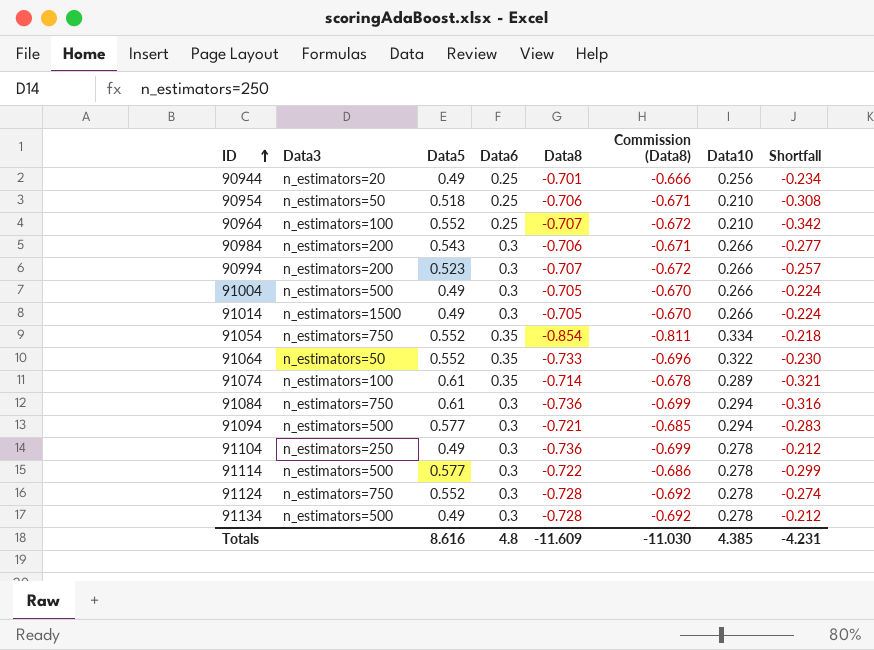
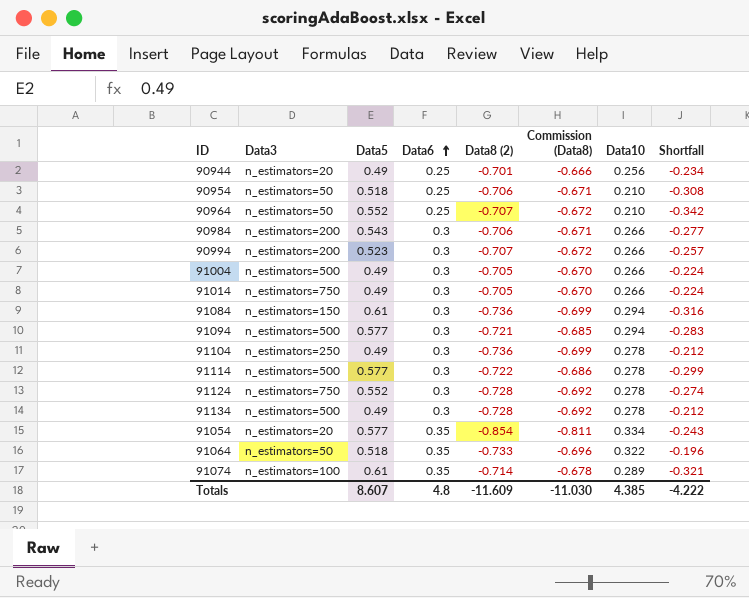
row order: ID ascending -> Data6 ascending
column name: Data8 -> Data8 (2)
90964 | Data3: n_estimators=100 -> n_estimators=50
91014 | Data3: n_estimators=1500 -> n_estimators=750
91084 | Data3: n_estimators=750 -> n_estimators=150
91054 | Data3: n_estimators=750 -> n_estimators=20
91054 | Data5: 0.552 -> 0.577
91054 | Shortfall: -0.218 -> -0.243
91064 | Data5: 0.552 -> 0.518
91064 | Shortfall: -0.230 -> -0.196
Totals | Data5: 8.616 -> 8.607
Totals | Shortfall: -4.231 -> -4.222

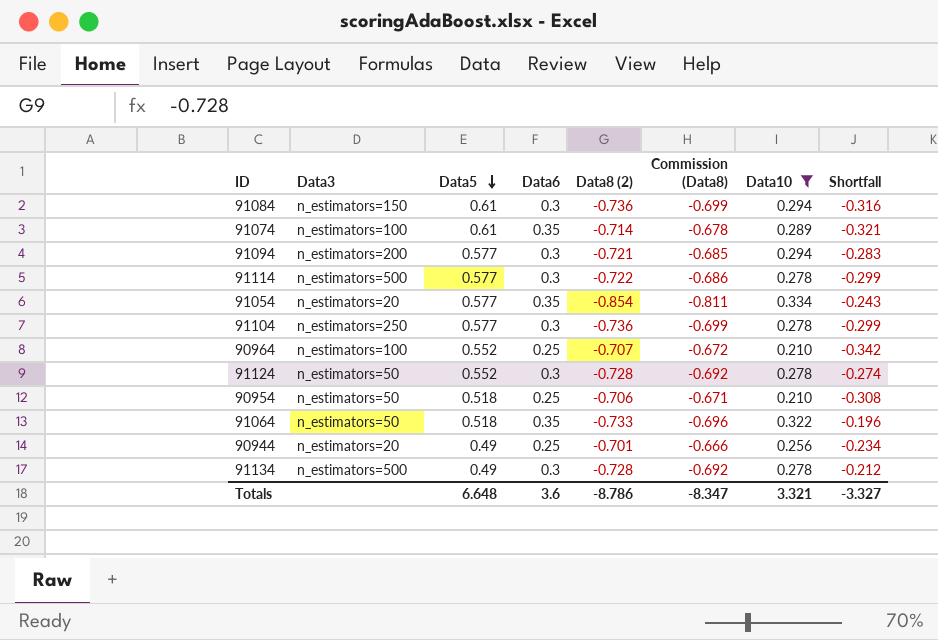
filter: none -> Data10 != 0.266
row order: Data6 ascending -> Data5 descending
91094 | Data3: n_estimators=500 -> n_estimators=200
91104 | Data5: 0.49 -> 0.577
91104 | Shortfall: -0.212 -> -0.299
90964 | Data3: n_estimators=50 -> n_estimators=100
91124 | Data3: n_estimators=750 -> n_estimators=50
Totals | Data5: 8.607 -> 6.648
Totals | Data6: 4.8 -> 3.6
Totals | Data8 (2): -11.609 -> -8.786
Totals | Commission (Data8): -11.030 -> -8.347
Totals | Data10: 4.385 -> 3.321
Totals | Shortfall: -4.222 -> -3.327

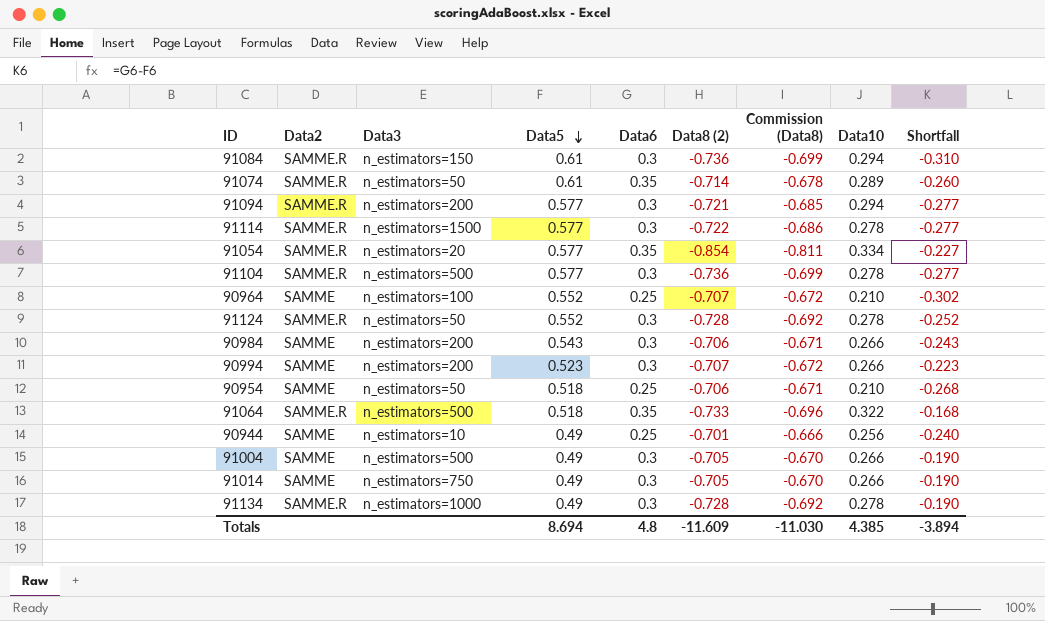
filter: Data10 != 0.266 -> none
column Data2 | position: none -> 2
column Shortfall | formula: [Data10] - [Data5] -> [Data6] - [Data5]
91074 | Data3: n_estimators=100 -> n_estimators=50
91114 | Data3: n_estimators=500 -> n_estimators=1500
91104 | Data3: n_estimators=250 -> n_estimators=500
91064 | Data3: n_estimators=50 -> n_estimators=500
90944 | Data3: n_estimators=20 -> n_estimators=10
91134 | Data3: n_estimators=500 -> n_estimators=1000
Totals | Data5: 6.648 -> 8.694
Totals | Data6: 3.6 -> 4.8
Totals | Data8 (2): -8.786 -> -11.609
Totals | Commission (Data8): -8.347 -> -11.030
Totals | Data10: 3.321 -> 4.385
Totals | Shortfall: -3.327 -> -3.894

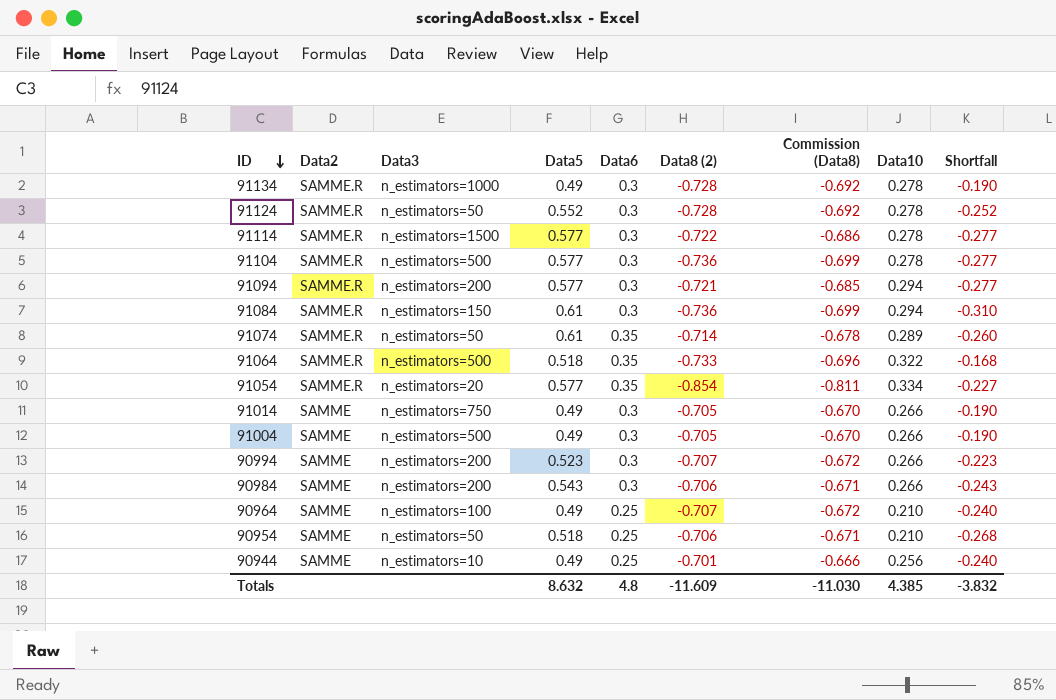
row order: Data5 descending -> ID descending
90964 | Data5: 0.552 -> 0.49
90964 | Shortfall: -0.302 -> -0.240
Totals | Data5: 8.694 -> 8.632
Totals | Shortfall: -3.894 -> -3.832

